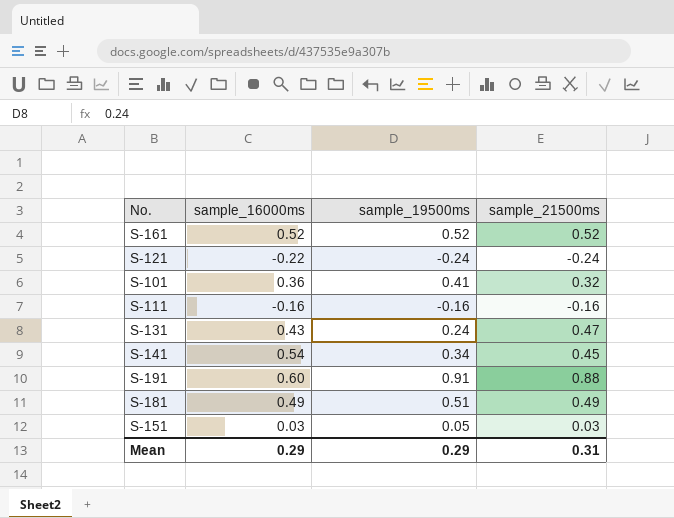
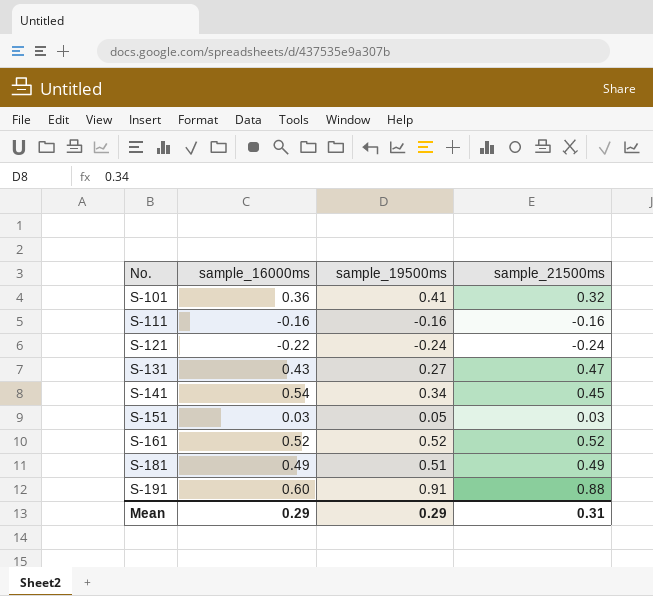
row order: none -> No. ascending
S-131 | sample_19500ms: 0.24 -> 0.27

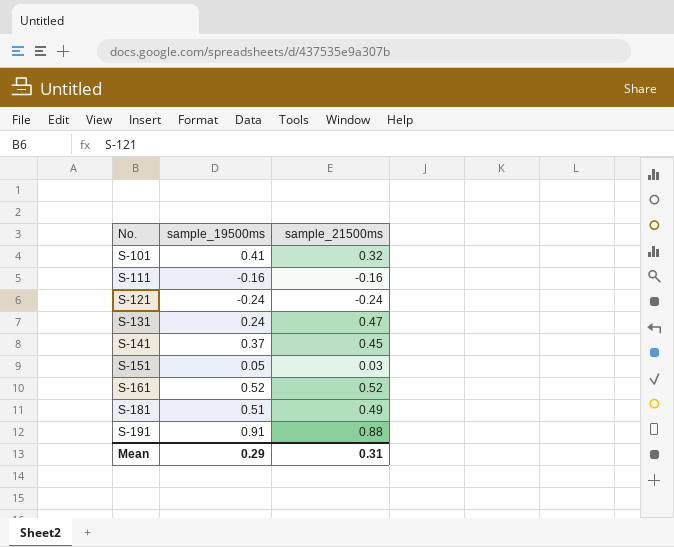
column sample_16000ms | position: 2 -> none
S-131 | sample_19500ms: 0.27 -> 0.24
S-141 | sample_19500ms: 0.34 -> 0.37

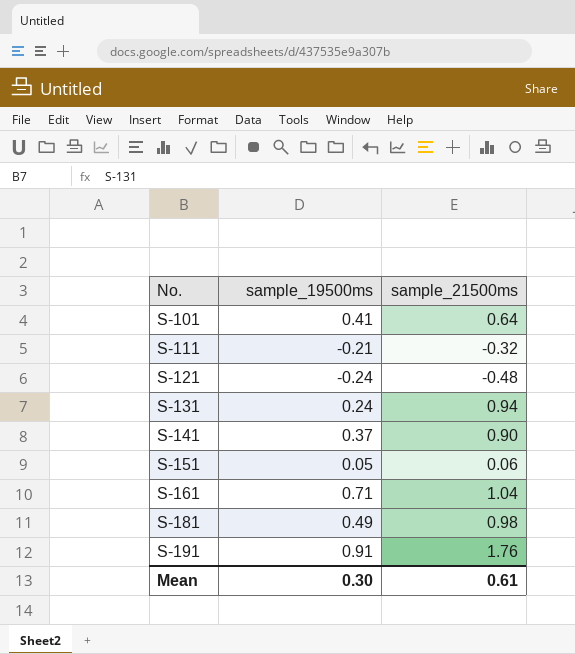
S-101 | sample_21500ms: 0.32 -> 0.64
S-111 | sample_19500ms: -0.16 -> -0.21
S-111 | sample_21500ms: -0.16 -> -0.32
S-121 | sample_21500ms: -0.24 -> -0.48
S-131 | sample_21500ms: 0.47 -> 0.94
S-141 | sample_21500ms: 0.45 -> 0.90
S-151 | sample_21500ms: 0.03 -> 0.06
S-161 | sample_19500ms: 0.52 -> 0.71
S-161 | sample_21500ms: 0.52 -> 1.04
S-181 | sample_19500ms: 0.51 -> 0.49
S-181 | sample_21500ms: 0.49 -> 0.98
S-191 | sample_21500ms: 0.88 -> 1.76
Mean | sample_19500ms: 0.29 -> 0.30
Mean | sample_21500ms: 0.31 -> 0.61

